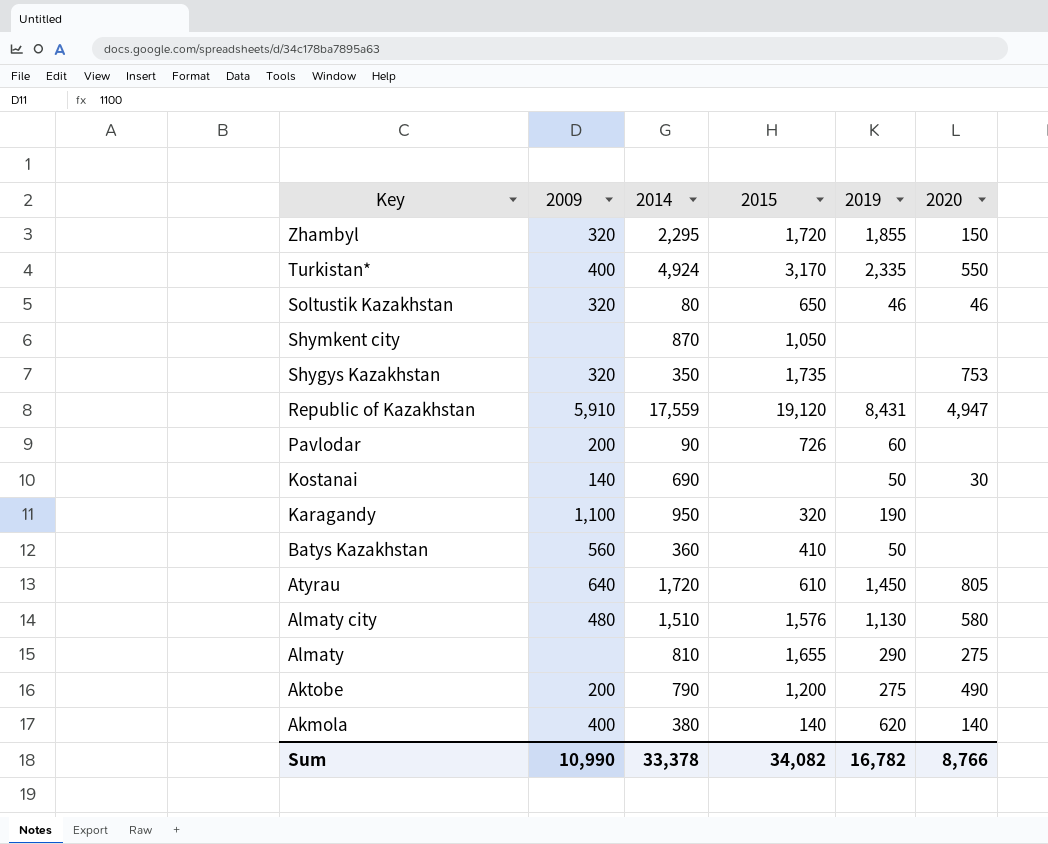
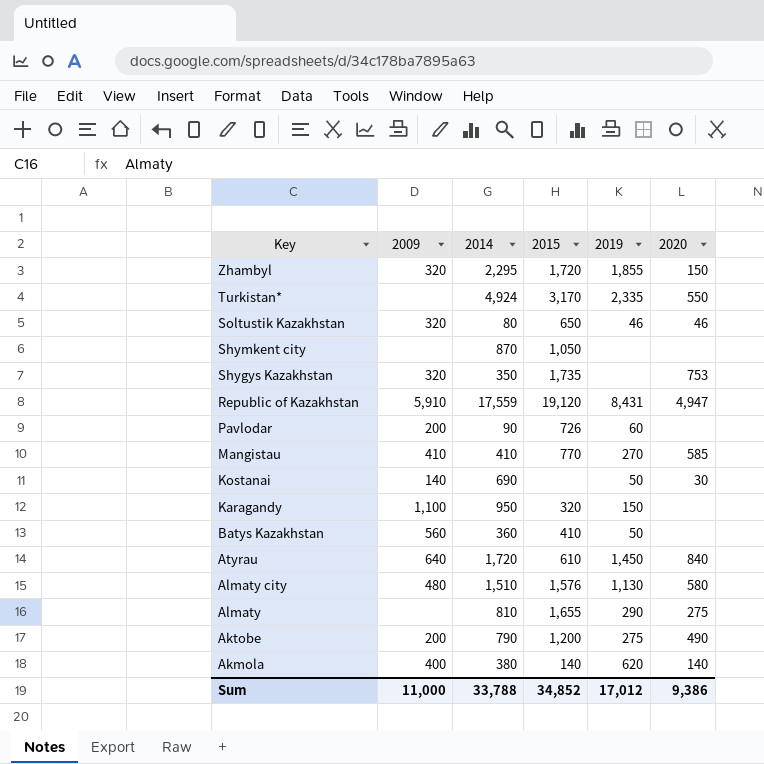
Turkistan* | 2009: 400 -> none
row Mangistau: none -> 410 | 410 | 770 | 270 | 585
Karagandy | 2019: 190 -> 150
Atyrau | 2020: 805 -> 840
Sum | 2009: 10,990 -> 11,000
Sum | 2014: 33,378 -> 33,788
Sum | 2015: 34,082 -> 34,852
Sum | 2019: 16,782 -> 17,012
Sum | 2020: 8,766 -> 9,386

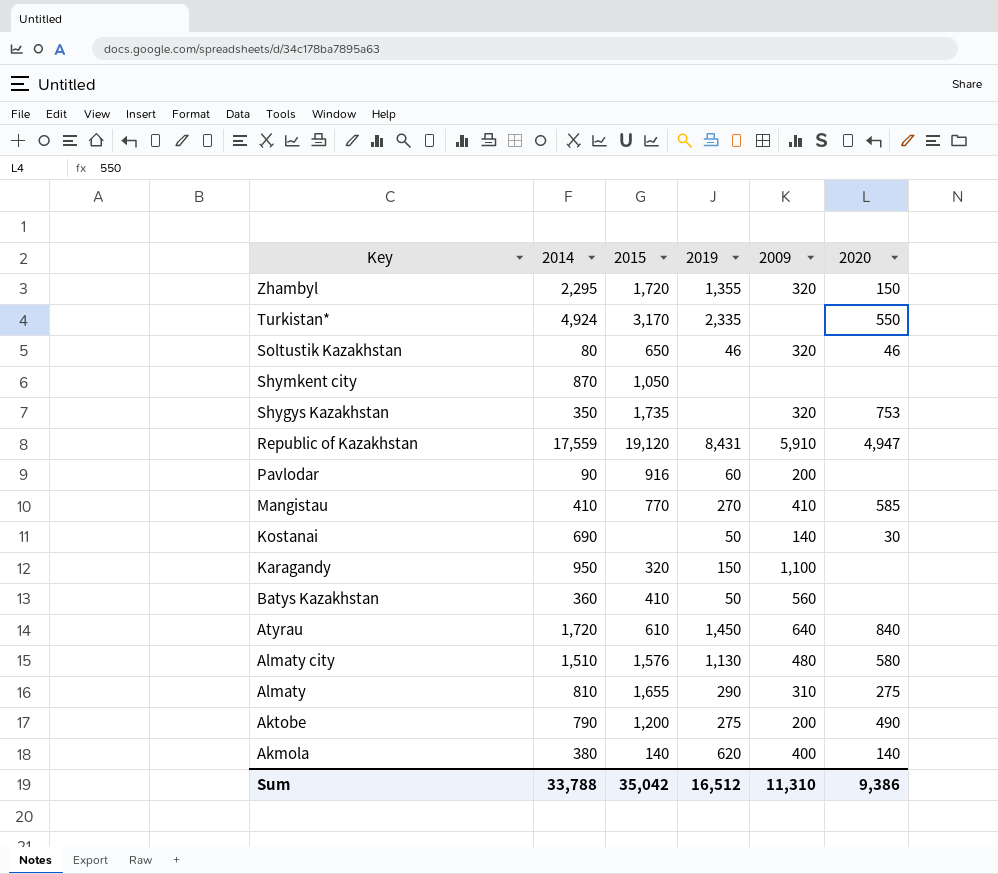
column 2009 | position: 2 -> 5
Zhambyl | 2019: 1,855 -> 1,355
Pavlodar | 2015: 726 -> 916
Almaty | 2009: none -> 310
Sum | 2015: 34,852 -> 35,042
Sum | 2019: 17,012 -> 16,512
Sum | 2009: 11,000 -> 11,310

